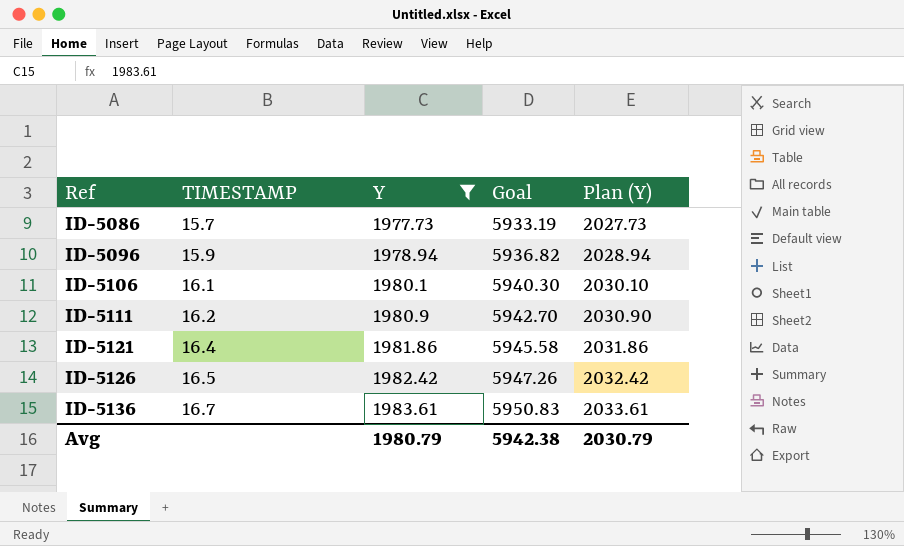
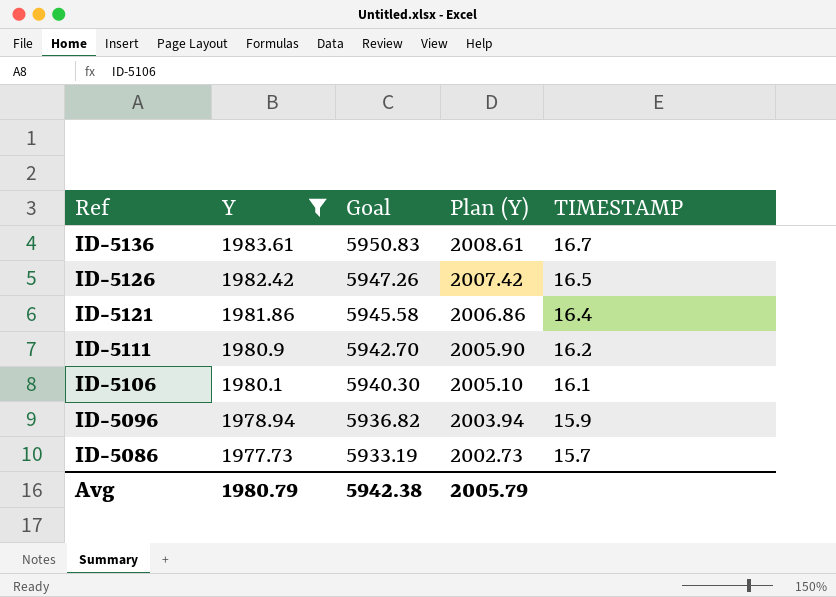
row order: Ref ascending -> Ref descending
column Plan (Y) | formula: [Y] + 50 -> [Y] + 25
column TIMESTAMP | position: 2 -> 5
Avg | Plan (Y): 2030.79 -> 2005.79

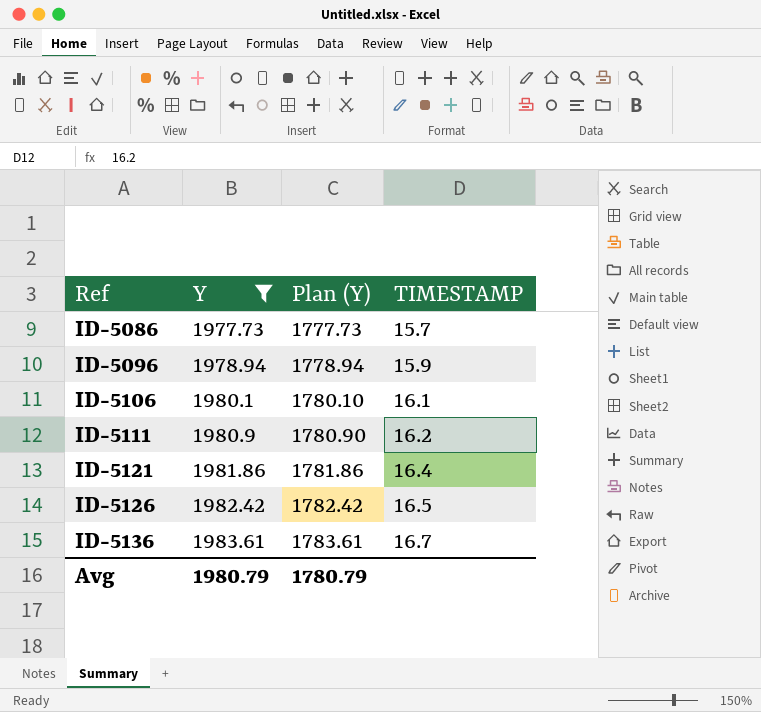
row order: Ref descending -> Ref ascending
column Goal | formula: [Y] * 3 -> none
column Plan (Y) | formula: [Y] + 25 -> [Y] - 200
Avg | Plan (Y): 2005.79 -> 1780.79

